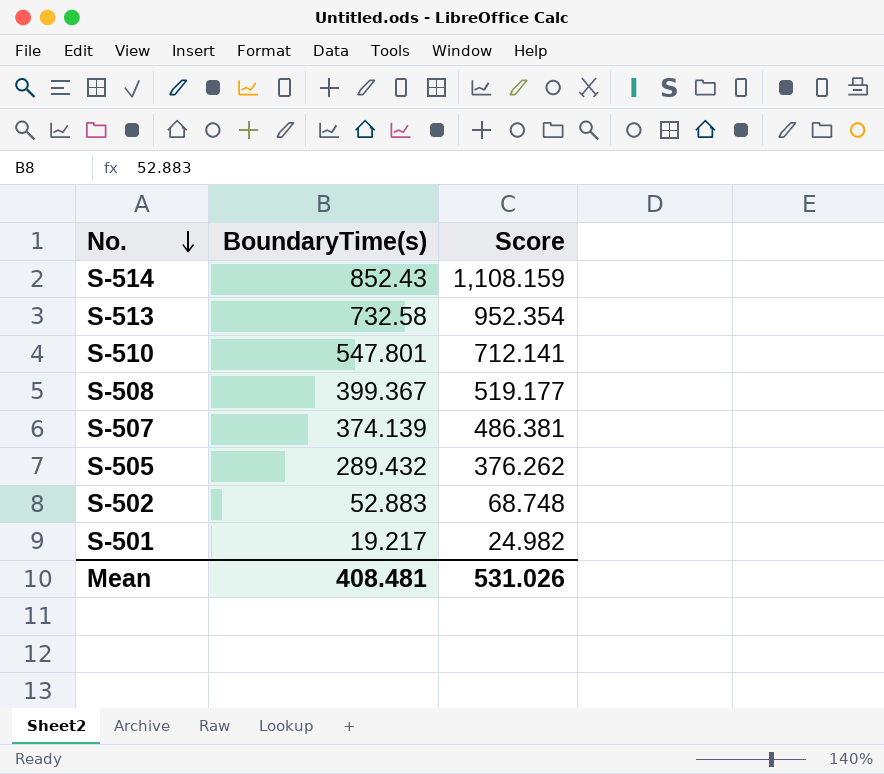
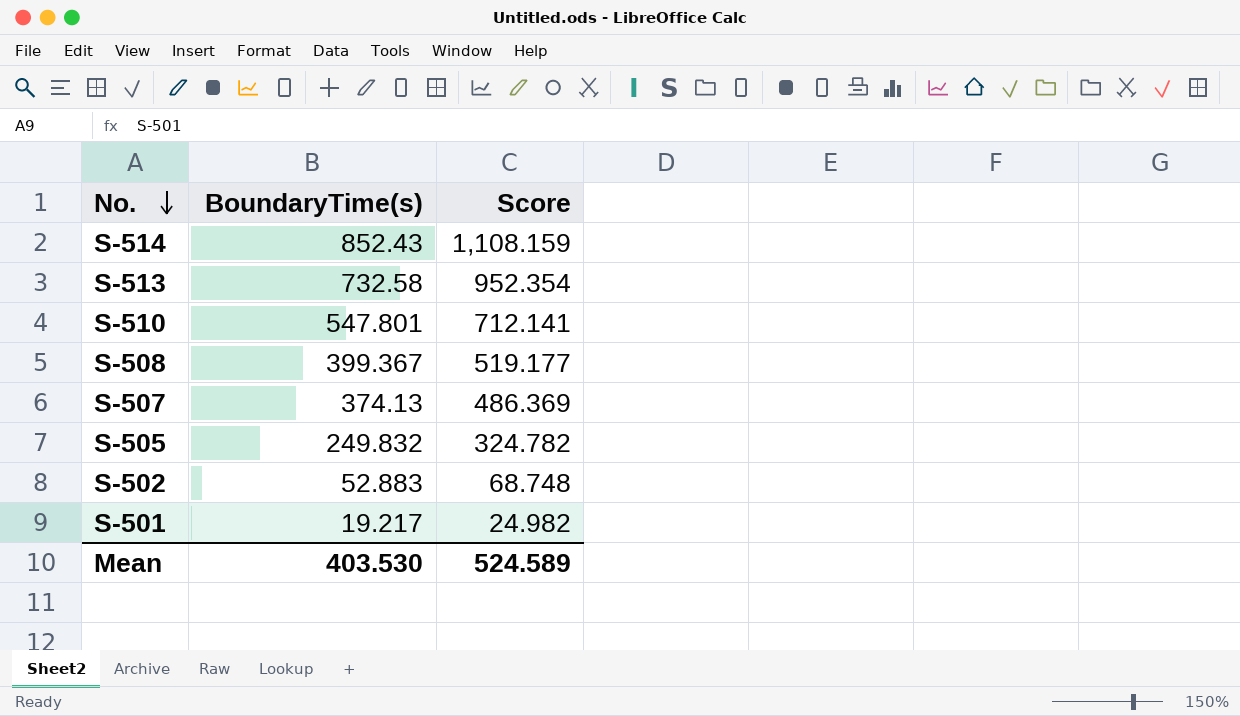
S-507 | BoundaryTime(s): 374.139 -> 374.13
S-507 | Score: 486.381 -> 486.369
S-505 | BoundaryTime(s): 289.432 -> 249.832
S-505 | Score: 376.262 -> 324.782
Mean | BoundaryTime(s): 408.481 -> 403.530
Mean | Score: 531.026 -> 524.589

